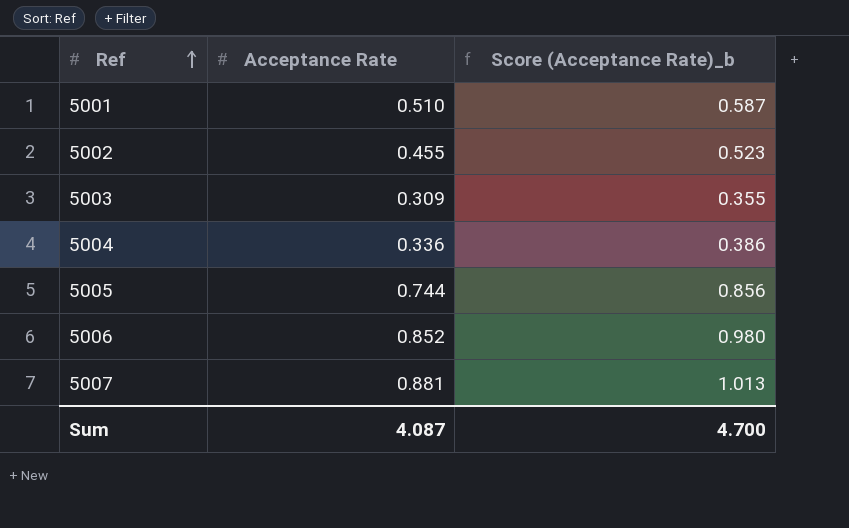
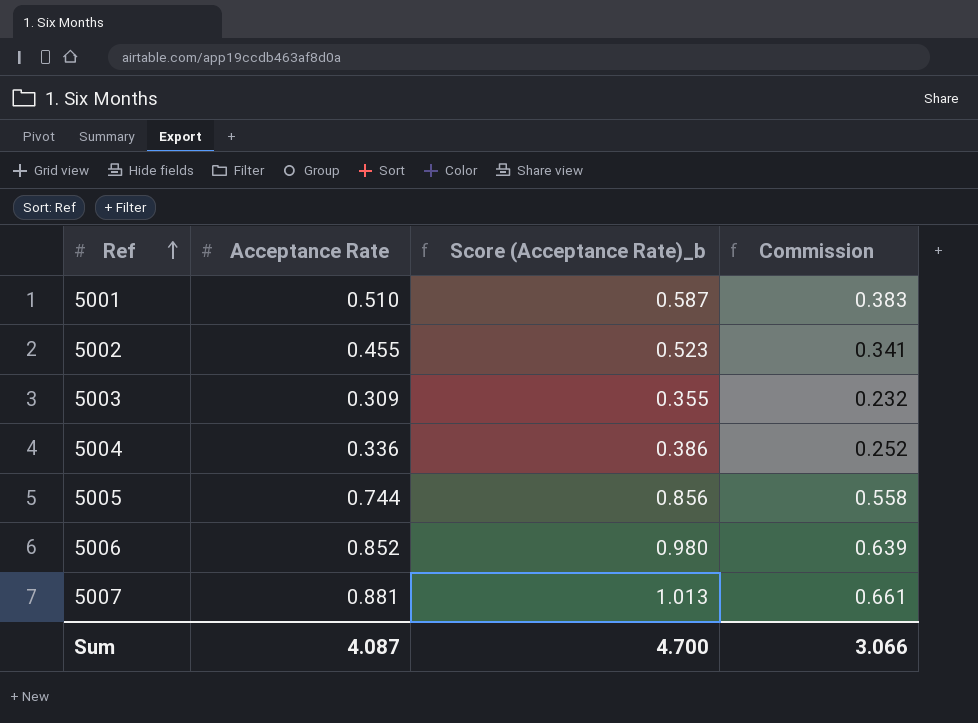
column Commission | formula: none -> [Acceptance Rate] * 0.75

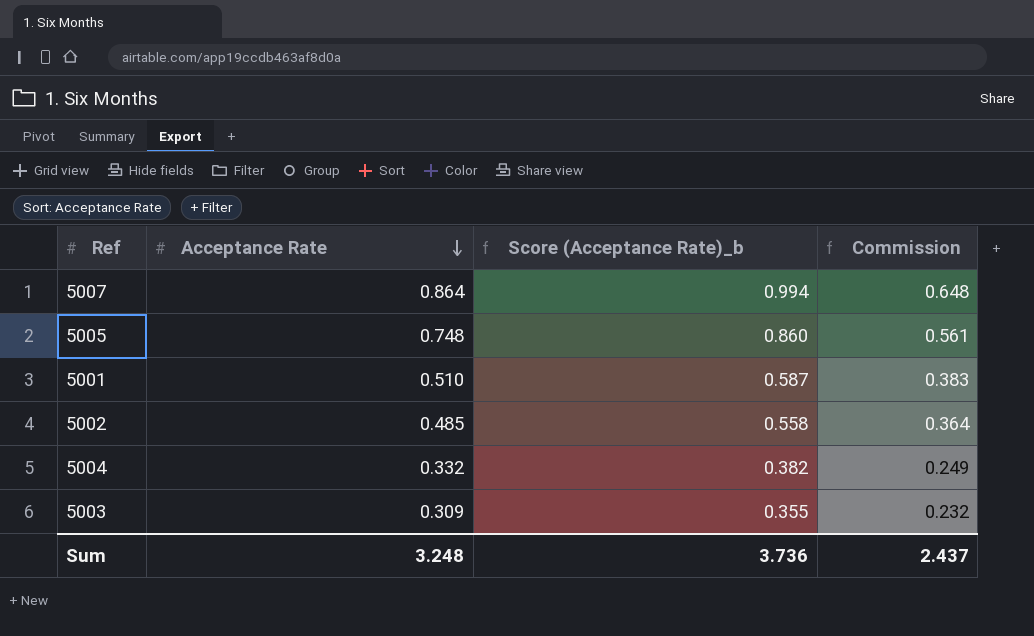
row order: Ref ascending -> Acceptance Rate descending
row 5006: 0.852 | 0.980 | 0.639 -> none
5007 | Acceptance Rate: 0.881 -> 0.864
5007 | Score (Acceptance Rate)_b: 1.013 -> 0.994
5007 | Commission: 0.661 -> 0.648
5005 | Acceptance Rate: 0.744 -> 0.748
5005 | Score (Acceptance Rate)_b: 0.856 -> 0.860
5005 | Commission: 0.558 -> 0.561
5002 | Acceptance Rate: 0.455 -> 0.485
5002 | Score (Acceptance Rate)_b: 0.523 -> 0.558
5002 | Commission: 0.341 -> 0.364
5004 | Acceptance Rate: 0.336 -> 0.332
5004 | Score (Acceptance Rate)_b: 0.386 -> 0.382
5004 | Commission: 0.252 -> 0.249
Sum | Acceptance Rate: 4.087 -> 3.248
Sum | Score (Acceptance Rate)_b: 4.700 -> 3.736
Sum | Commission: 3.066 -> 2.437

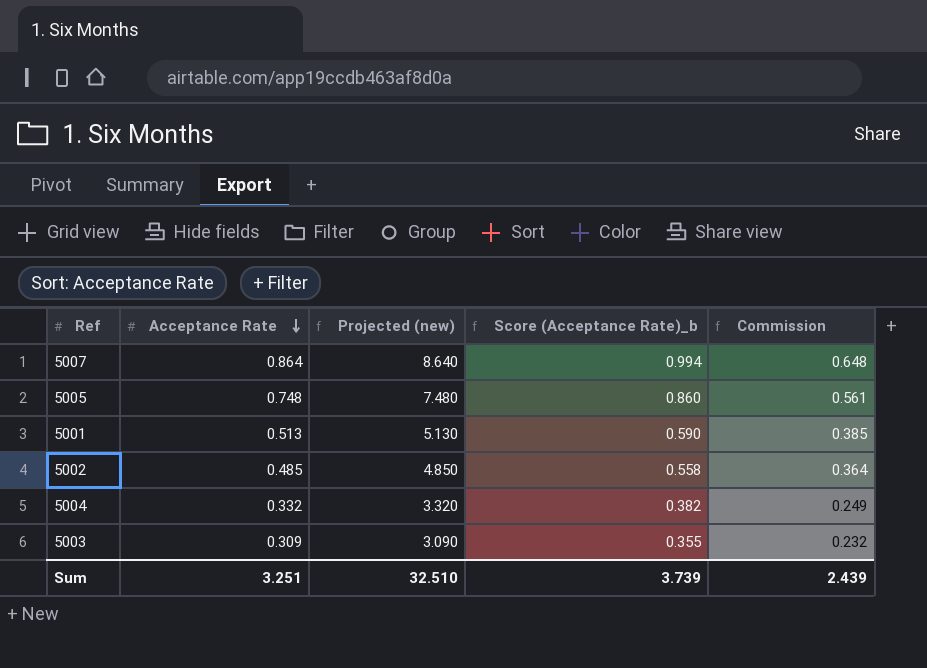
column Projected (new) | formula: none -> [Acceptance Rate] * 10
5001 | Acceptance Rate: 0.510 -> 0.513
5001 | Score (Acceptance Rate)_b: 0.587 -> 0.590
5001 | Commission: 0.383 -> 0.385
Sum | Acceptance Rate: 3.248 -> 3.251
Sum | Score (Acceptance Rate)_b: 3.736 -> 3.739
Sum | Commission: 2.437 -> 2.439

